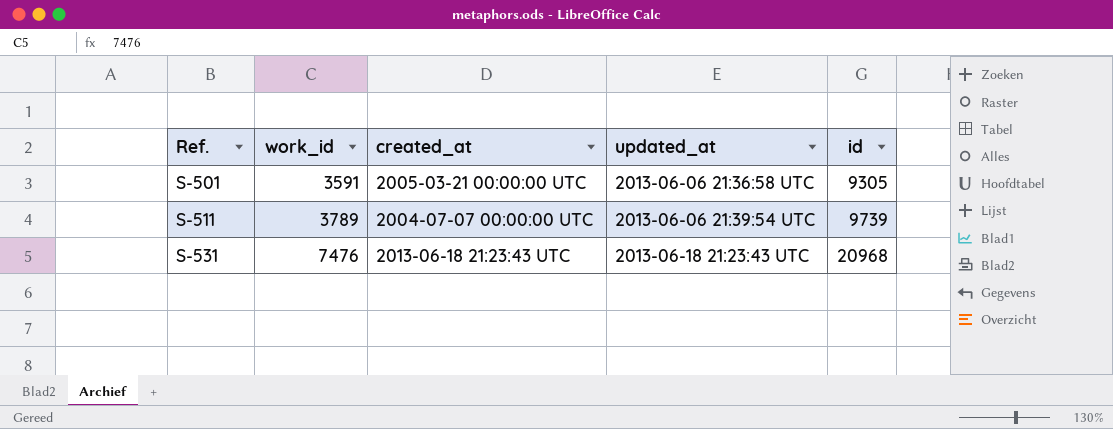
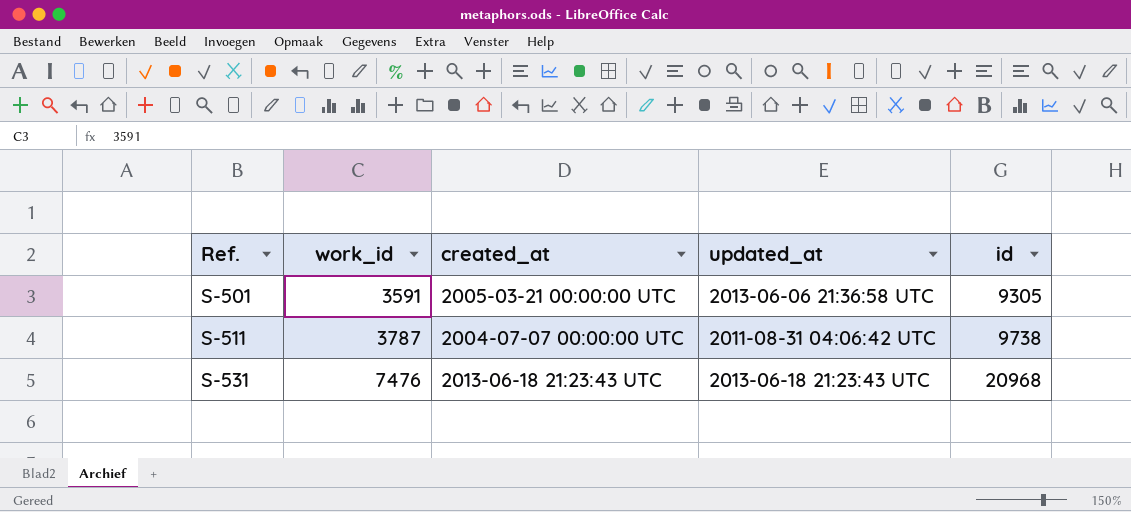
S-511 | work_id: 3789 -> 3787
S-511 | updated_at: 2013-06-06 21:39:54 UTC -> 2011-08-31 04:06:42 UTC
S-511 | id: 9739 -> 9738

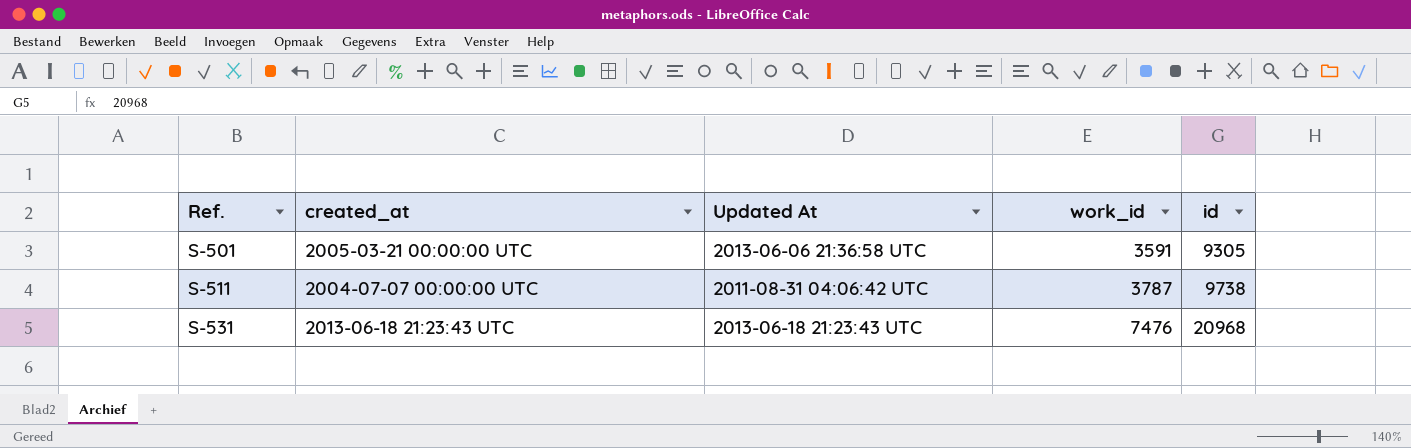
column name: updated_at -> Updated At
column work_id | position: 2 -> 4

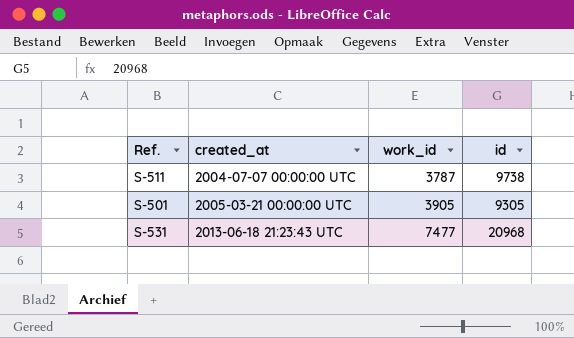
row order: Ref. ascending -> created_at ascending
column Updated At | position: 3 -> none
S-501 | work_id: 3591 -> 3905
S-531 | work_id: 7476 -> 7477

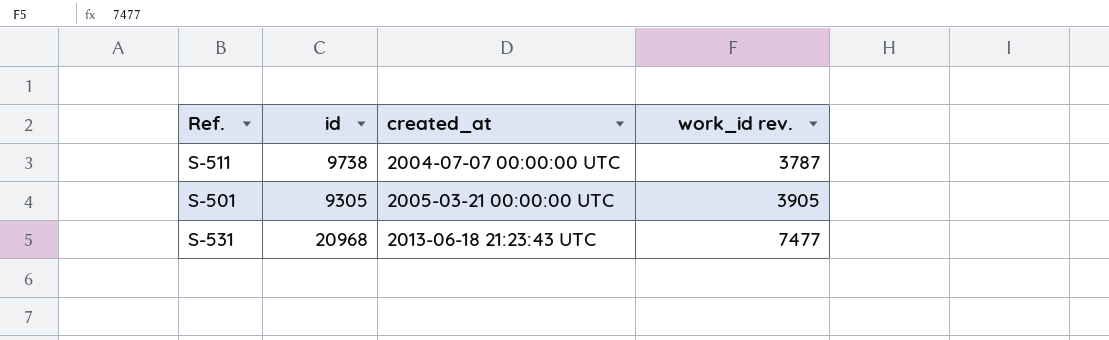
column id | position: 4 -> 2
column name: work_id -> work_id rev.

